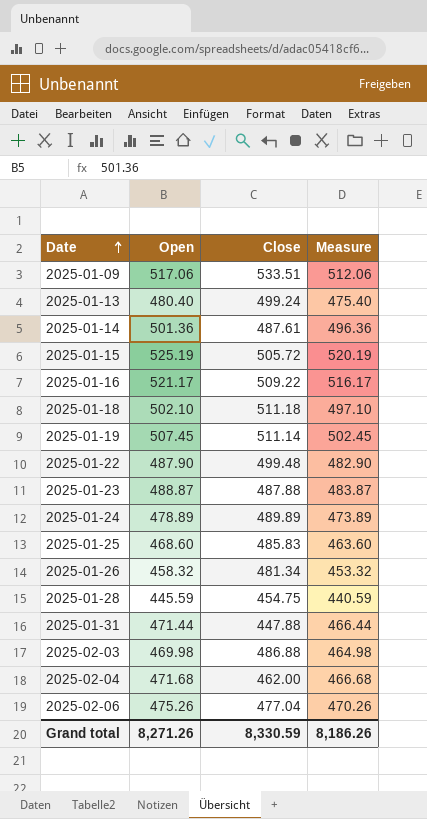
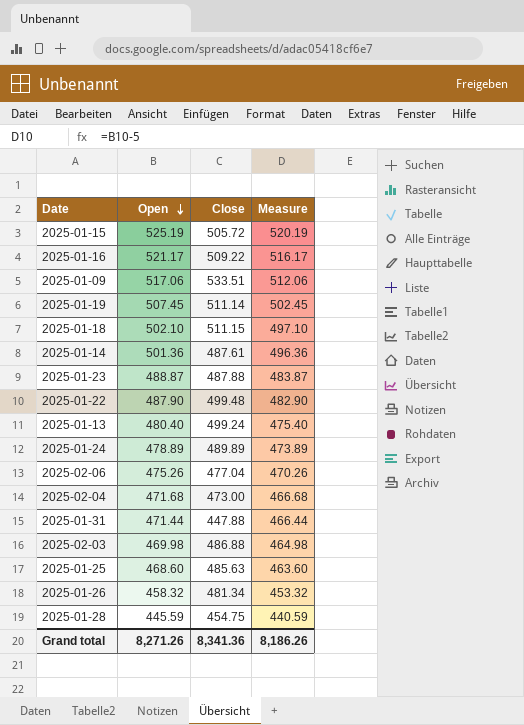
row order: Date ascending -> Open descending
2025-01-18 | Close: 511.18 -> 511.15
2025-02-04 | Close: 462.00 -> 473.00
2025-01-25 | Close: 485.83 -> 485.63
Grand total | Close: 8,330.59 -> 8,341.36

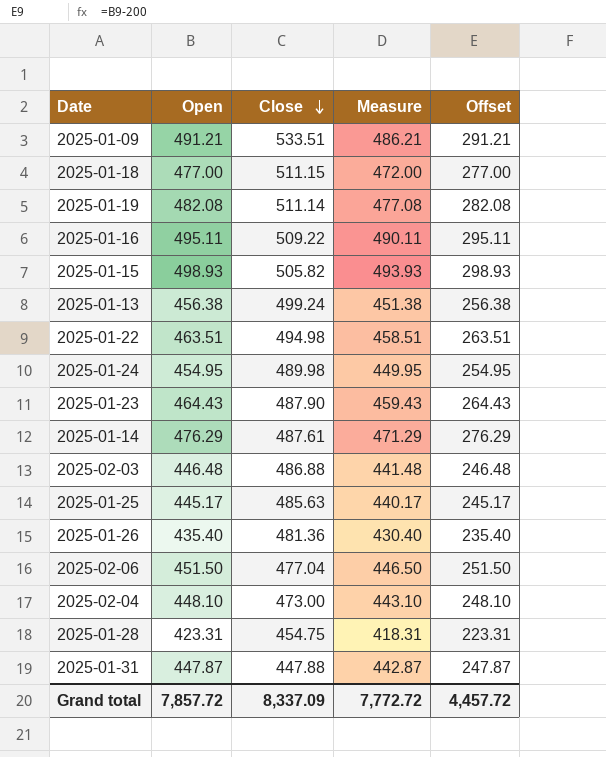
row order: Open descending -> Close descending
column Offset | formula: none -> [Open] - 200
2025-01-09 | Open: 517.06 -> 491.21
2025-01-09 | Measure: 512.06 -> 486.21
2025-01-18 | Open: 502.10 -> 477.00
2025-01-18 | Measure: 497.10 -> 472.00
2025-01-19 | Open: 507.45 -> 482.08
2025-01-19 | Measure: 502.45 -> 477.08
2025-01-16 | Open: 521.17 -> 495.11
2025-01-16 | Measure: 516.17 -> 490.11
2025-01-15 | Open: 525.19 -> 498.93
2025-01-15 | Close: 505.72 -> 505.82
2025-01-15 | Measure: 520.19 -> 493.93
2025-01-13 | Open: 480.40 -> 456.38
2025-01-13 | Measure: 475.40 -> 451.38
2025-01-22 | Open: 487.90 -> 463.51
2025-01-22 | Close: 499.48 -> 494.98
2025-01-22 | Measure: 482.90 -> 458.51
2025-01-24 | Open: 478.89 -> 454.95
2025-01-24 | Close: 489.89 -> 489.98
2025-01-24 | Measure: 473.89 -> 449.95
2025-01-23 | Open: 488.87 -> 464.43
2025-01-23 | Close: 487.88 -> 487.90
2025-01-23 | Measure: 483.87 -> 459.43
2025-01-14 | Open: 501.36 -> 476.29
2025-01-14 | Measure: 496.36 -> 471.29
2025-02-03 | Open: 469.98 -> 446.48
2025-02-03 | Measure: 464.98 -> 441.48
2025-01-25 | Open: 468.60 -> 445.17
2025-01-25 | Measure: 463.60 -> 440.17
2025-01-26 | Open: 458.32 -> 435.40
2025-01-26 | Close: 481.34 -> 481.36
2025-01-26 | Measure: 453.32 -> 430.40
2025-02-06 | Open: 475.26 -> 451.50
2025-02-06 | Measure: 470.26 -> 446.50
2025-02-04 | Open: 471.68 -> 448.10
2025-02-04 | Measure: 466.68 -> 443.10
2025-01-28 | Open: 445.59 -> 423.31
2025-01-28 | Measure: 440.59 -> 418.31
2025-01-31 | Open: 471.44 -> 447.87
2025-01-31 | Measure: 466.44 -> 442.87
Grand total | Open: 8,271.26 -> 7,857.72
Grand total | Close: 8,341.36 -> 8,337.09
Grand total | Measure: 8,186.26 -> 7,772.72

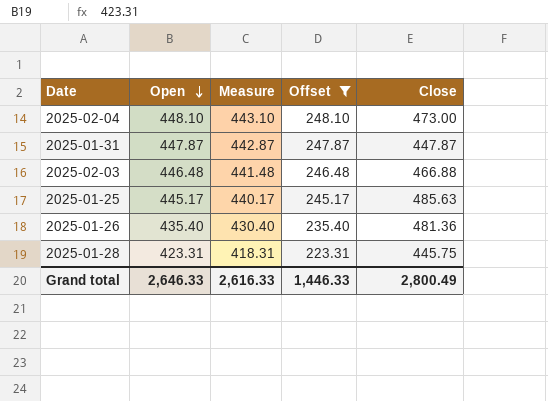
filter: none -> Offset <= 248.10
row order: Close descending -> Open descending
column Close | position: 3 -> 5
2025-01-31 | Close: 447.88 -> 447.87
2025-02-03 | Close: 486.88 -> 466.88
2025-01-28 | Close: 454.75 -> 445.75
Grand total | Open: 7,857.72 -> 2,646.33
Grand total | Measure: 7,772.72 -> 2,616.33
Grand total | Offset: 4,457.72 -> 1,446.33
Grand total | Close: 8,337.09 -> 2,800.49

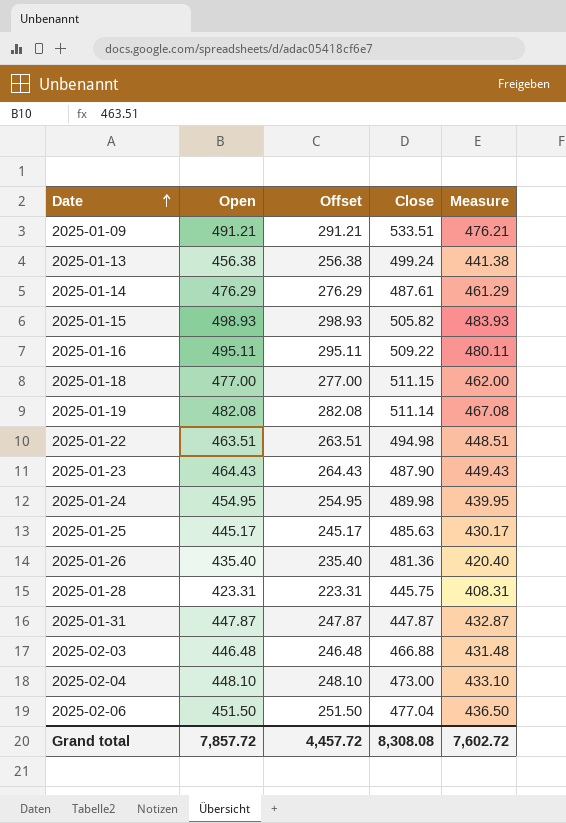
filter: Offset <= 248.10 -> none
row order: Open descending -> Date ascending
column Measure | formula: [Open] - 5 -> [Open] - 15
column Measure | position: 3 -> 5
Grand total | Open: 2,646.33 -> 7,857.72
Grand total | Offset: 1,446.33 -> 4,457.72
Grand total | Close: 2,800.49 -> 8,308.08
Grand total | Measure: 2,616.33 -> 7,602.72

